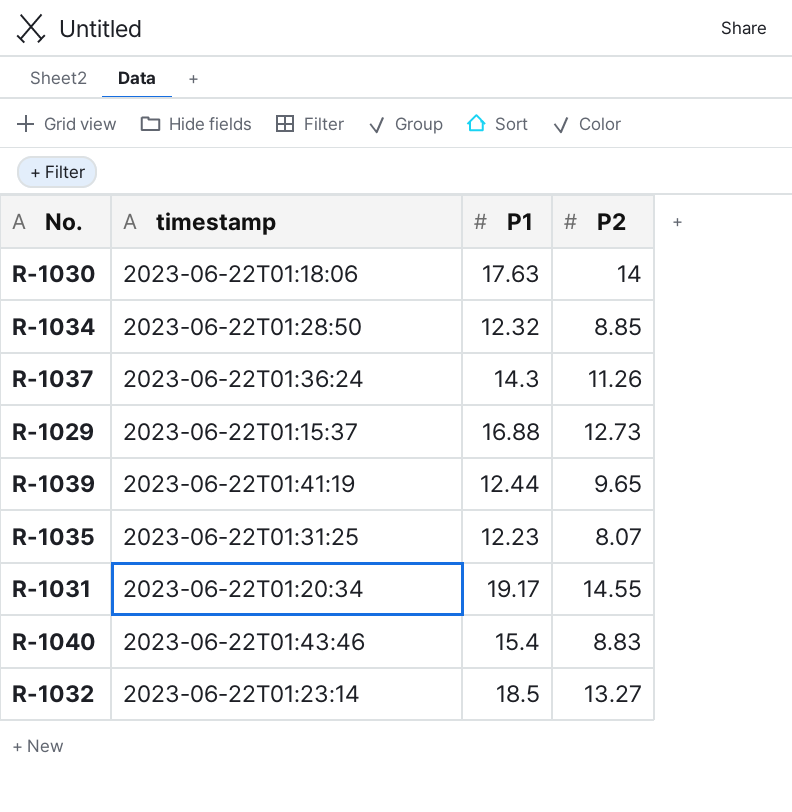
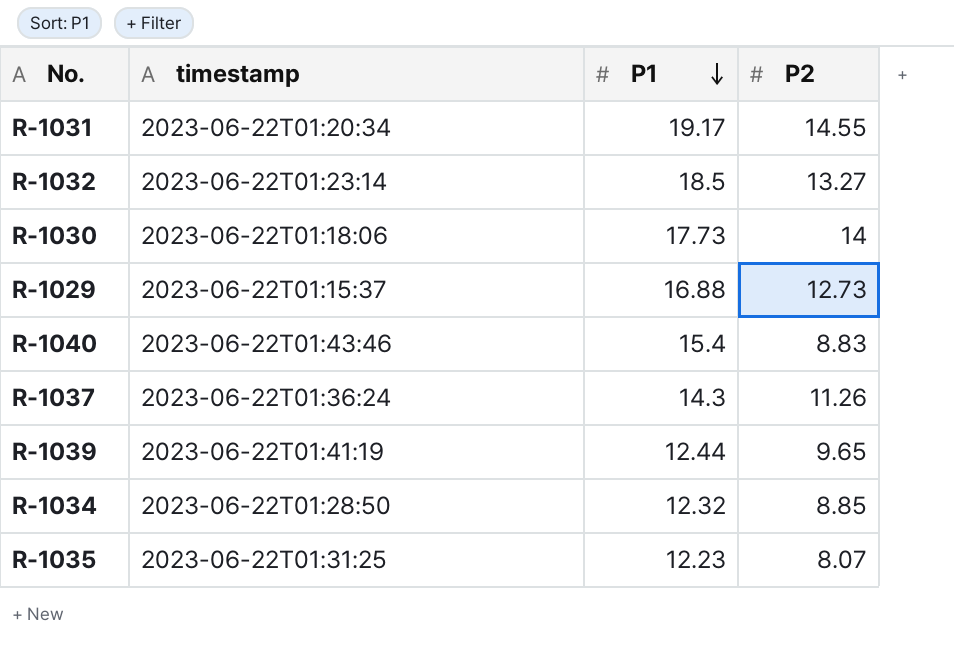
row order: none -> P1 descending
R-1030 | P1: 17.63 -> 17.73

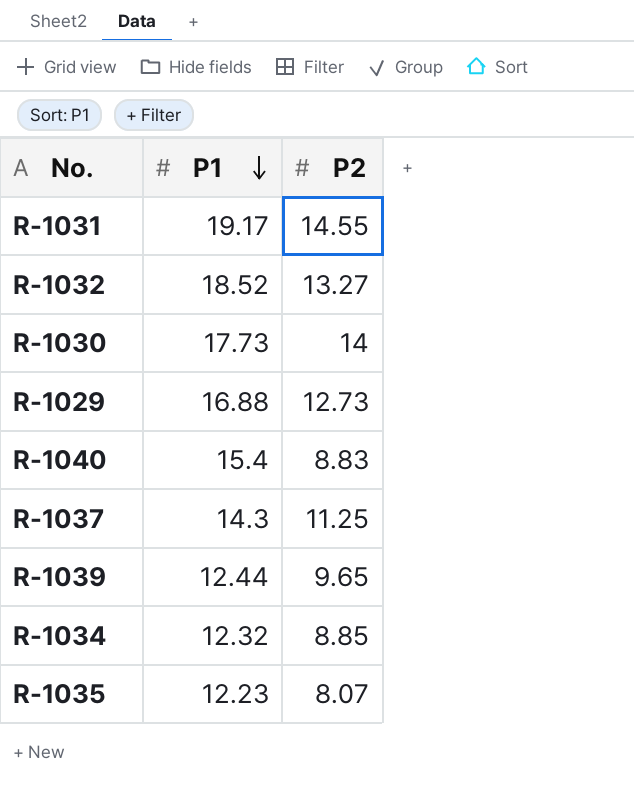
column timestamp | position: 2 -> none
R-1032 | P1: 18.5 -> 18.52
R-1037 | P2: 11.26 -> 11.25

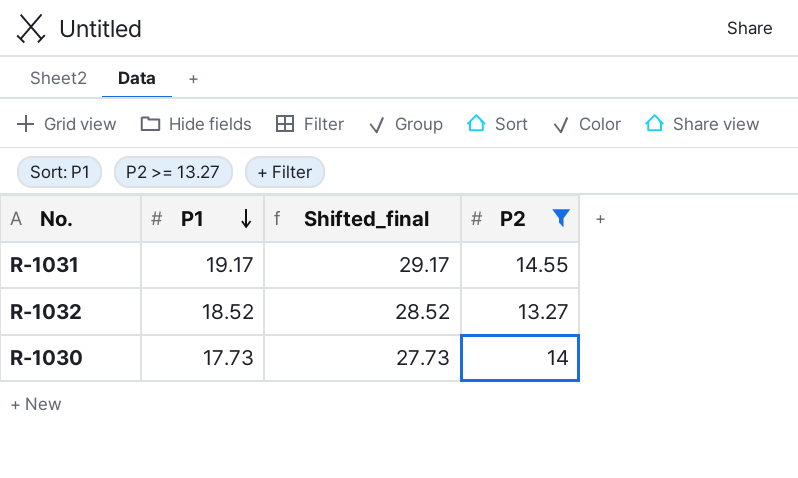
filter: none -> P2 >= 13.27
column Shifted_final | formula: none -> [P1] + 10

